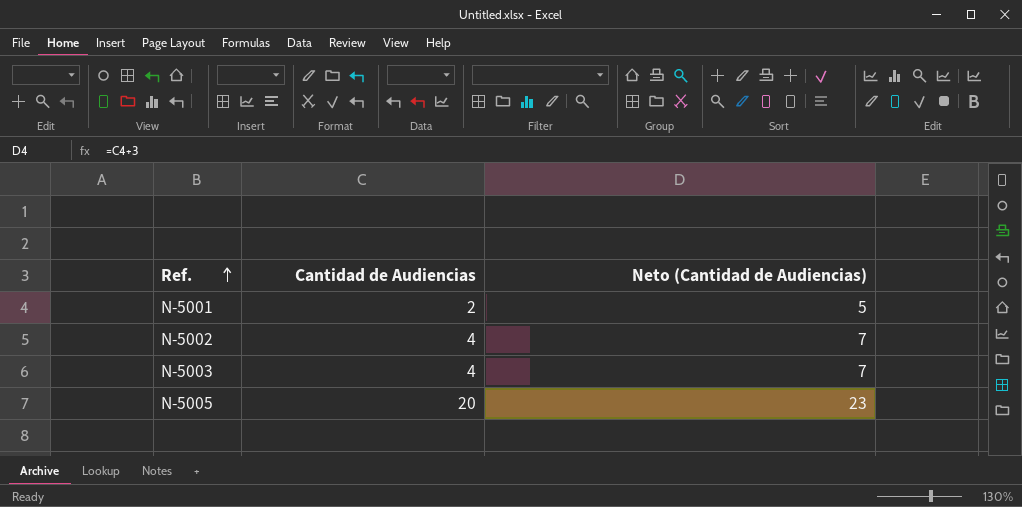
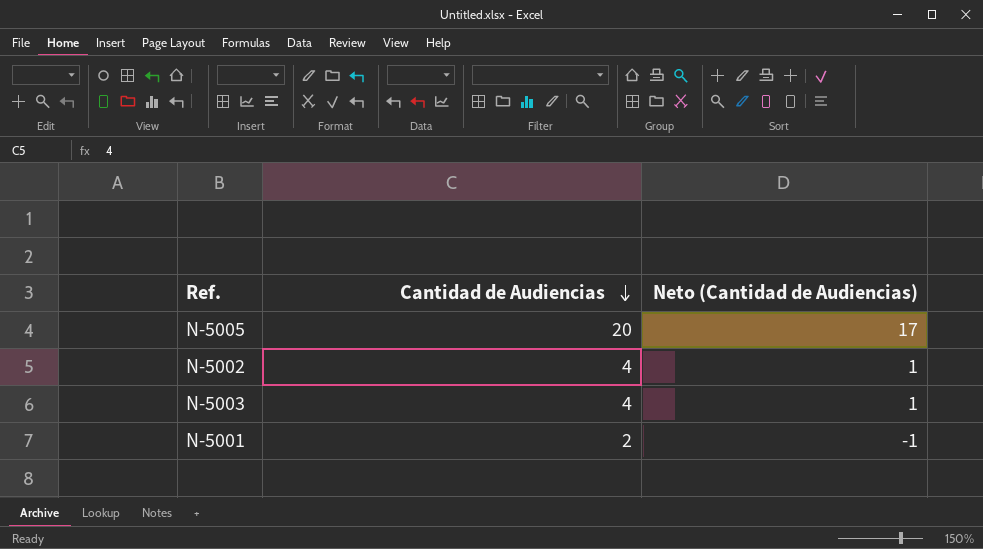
row order: Ref. ascending -> Cantidad de Audiencias descending
column Neto (Cantidad de Audiencias) | formula: [Cantidad de Audiencias] + 3 -> [Cantidad de Audiencias] - 3

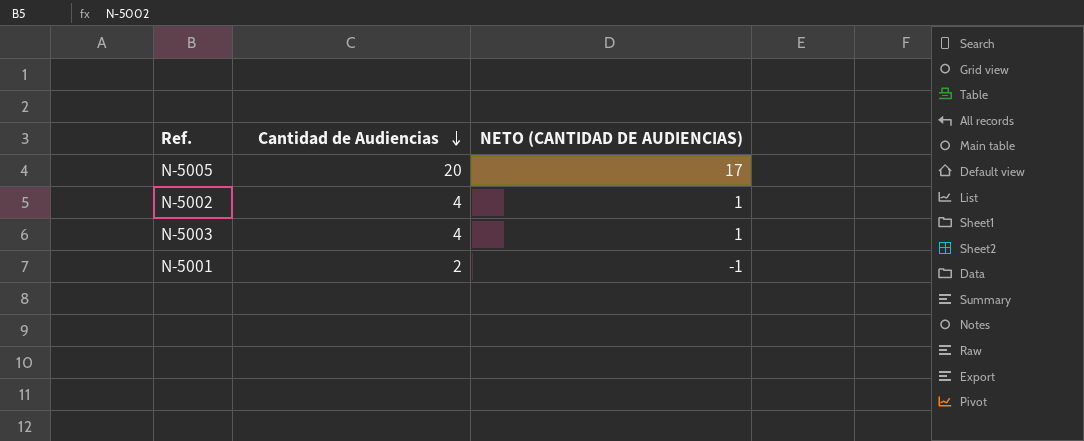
column name: Neto (Cantidad de Audiencias) -> NETO (CANTIDAD DE AUDIENCIAS)

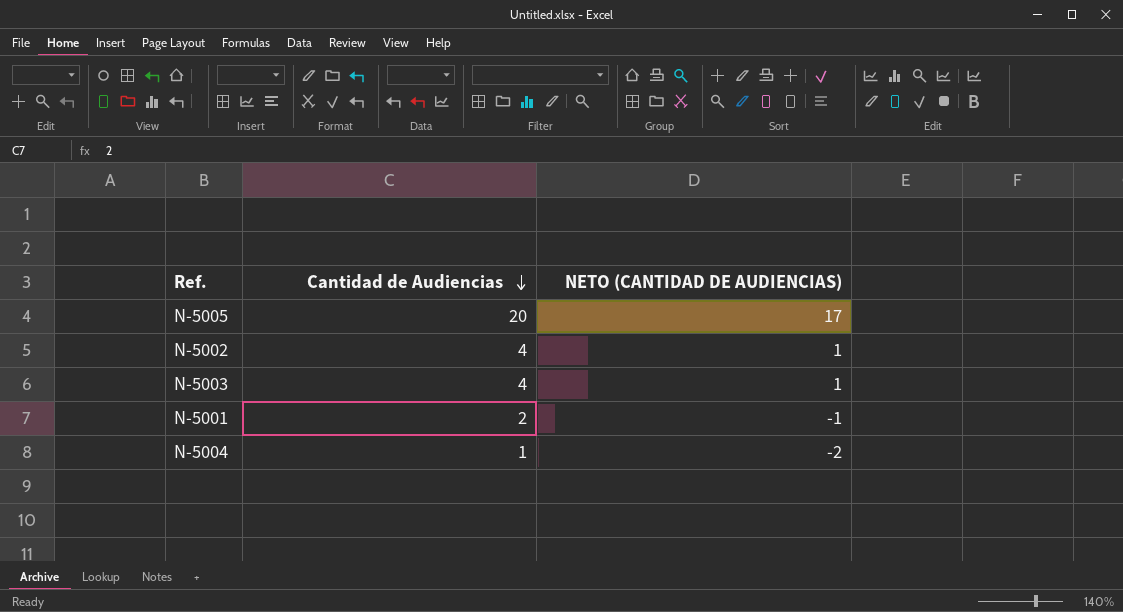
row N-5004: none -> 1 | -2

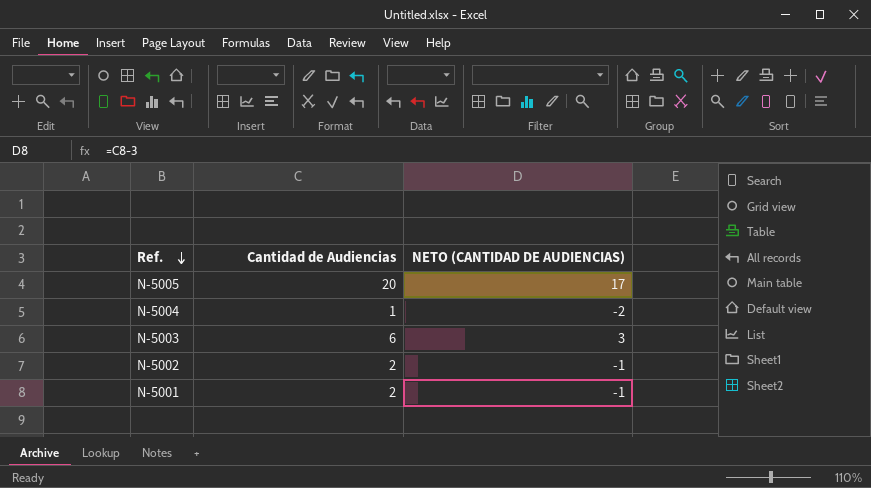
row order: Cantidad de Audiencias descending -> Ref. descending
N-5003 | Cantidad de Audiencias: 4 -> 6
N-5003 | NETO (CANTIDAD DE AUDIENCIAS): 1 -> 3
N-5002 | Cantidad de Audiencias: 4 -> 2
N-5002 | NETO (CANTIDAD DE AUDIENCIAS): 1 -> -1

